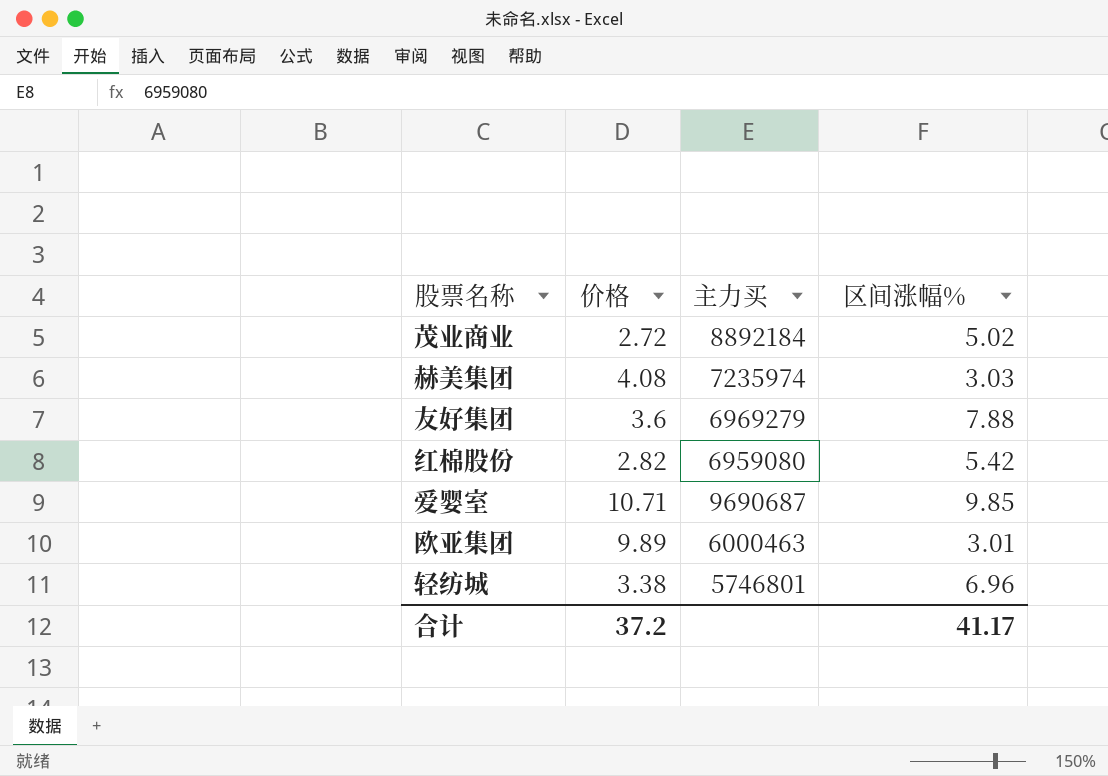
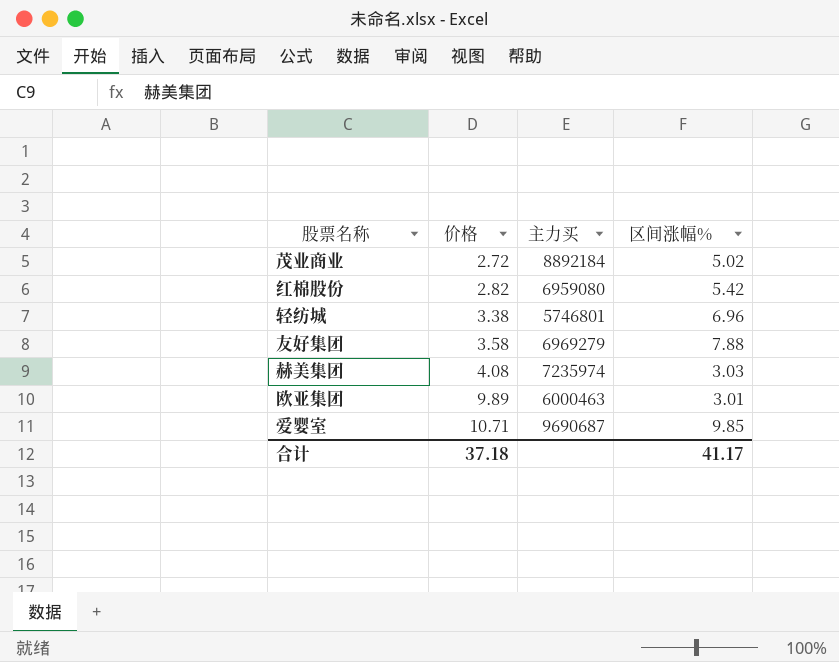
row order: none -> 价格 ascending
友好集团 | 价格: 3.6 -> 3.58
合计 | 价格: 37.2 -> 37.18

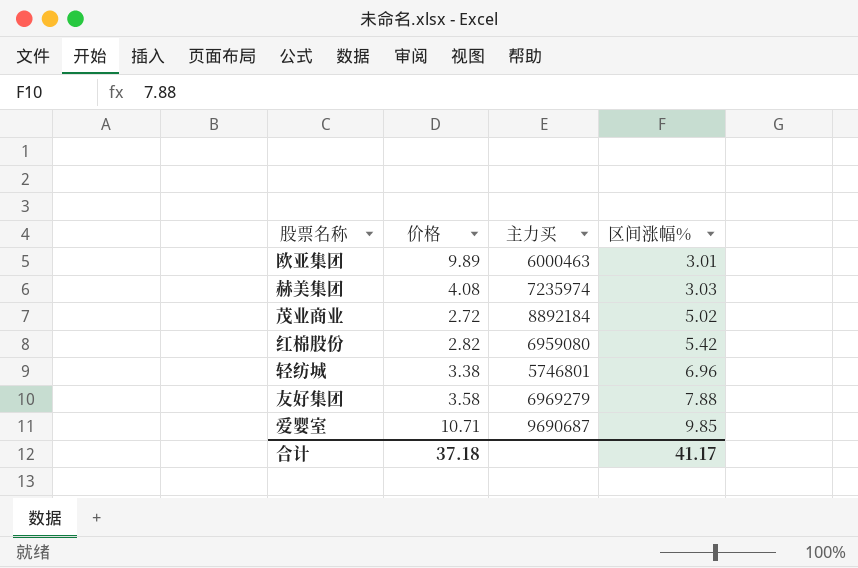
row order: 价格 ascending -> 区间涨幅% ascending

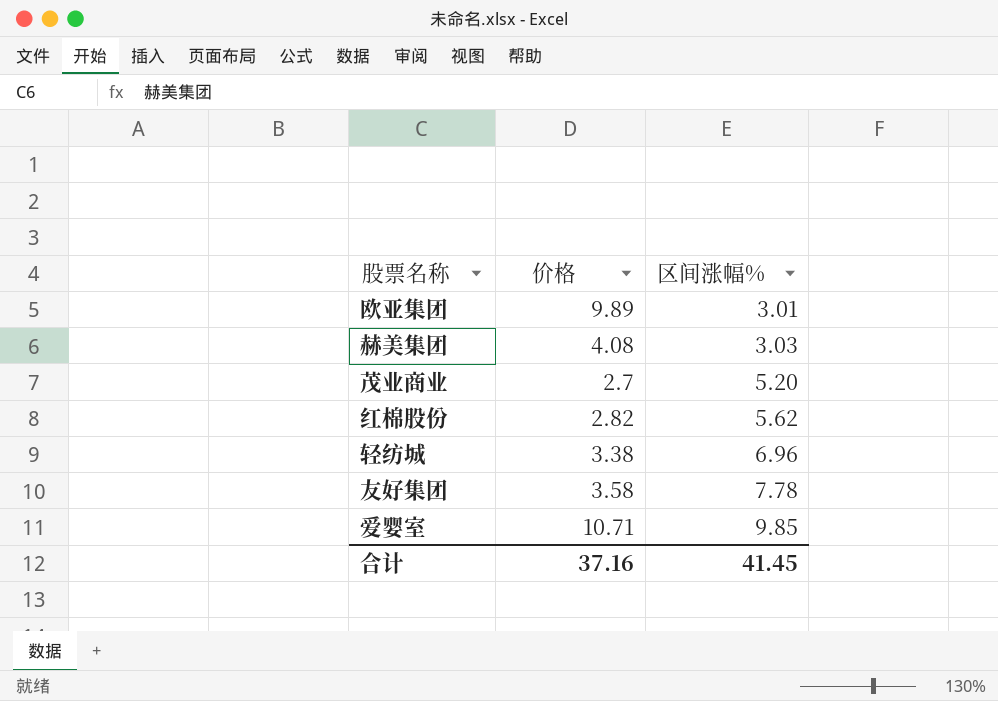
column 主力买 | position: 3 -> none
茂业商业 | 价格: 2.72 -> 2.7
茂业商业 | 区间涨幅%: 5.02 -> 5.20
红棉股份 | 区间涨幅%: 5.42 -> 5.62
友好集团 | 区间涨幅%: 7.88 -> 7.78
合计 | 价格: 37.18 -> 37.16
合计 | 区间涨幅%: 41.17 -> 41.45

